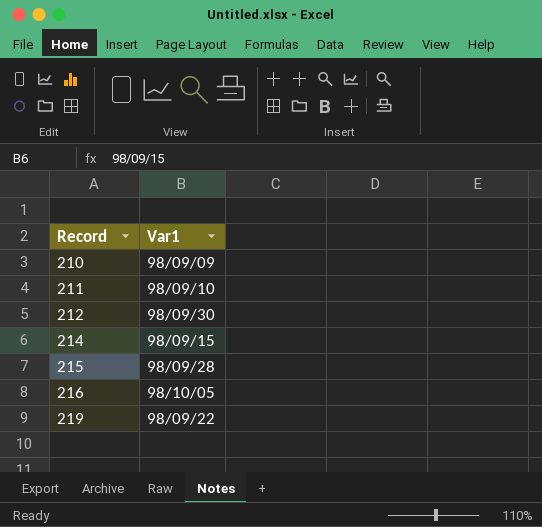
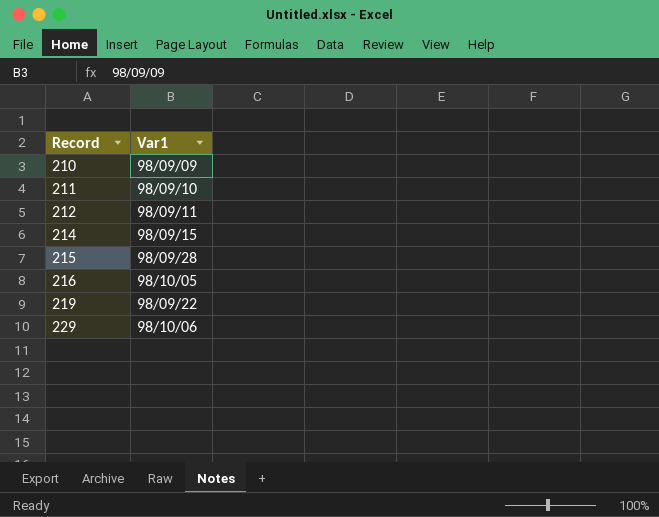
212 | Var1: 98/09/30 -> 98/09/11
row 229: none -> 98/10/06

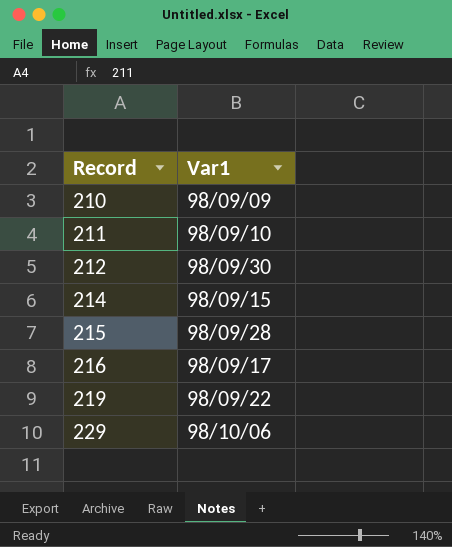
212 | Var1: 98/09/11 -> 98/09/30
216 | Var1: 98/10/05 -> 98/09/17

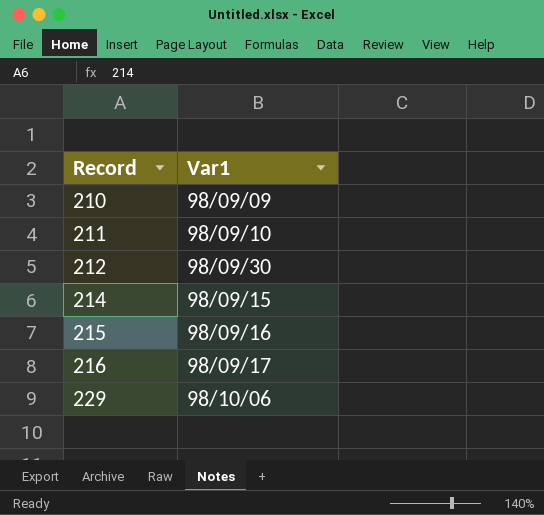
row 219: 98/09/22 -> none
215 | Var1: 98/09/28 -> 98/09/16

